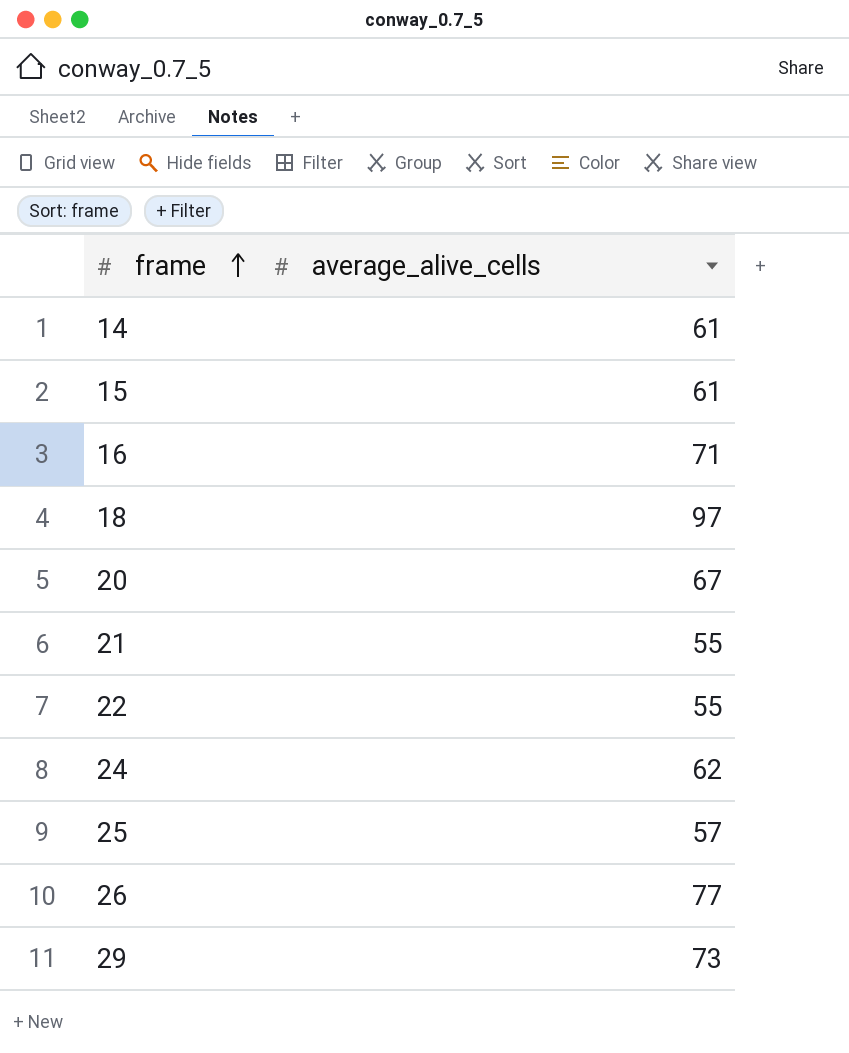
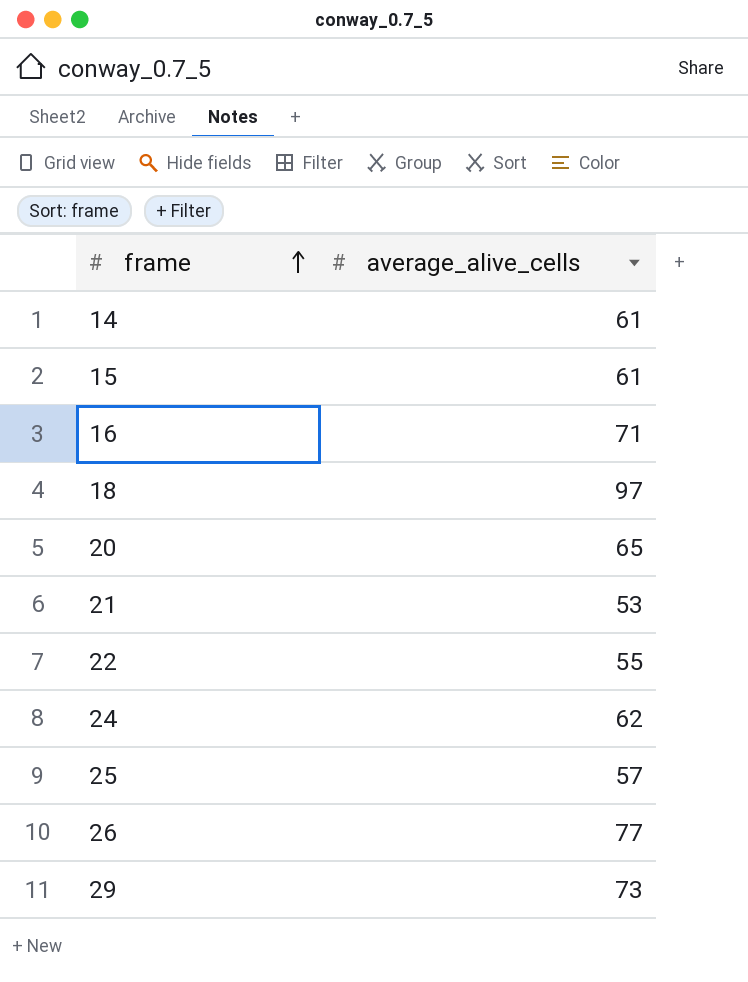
20 | average_alive_cells: 67 -> 65
21 | average_alive_cells: 55 -> 53

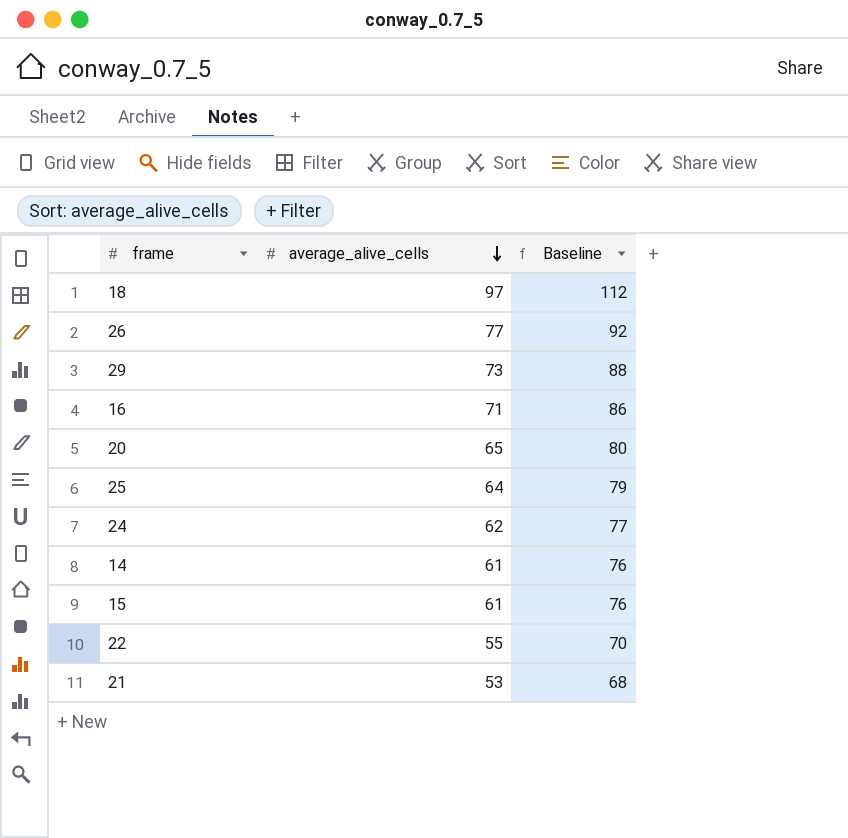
row order: frame ascending -> average_alive_cells descending
column Baseline | formula: none -> [average_alive_cells] + 15
25 | average_alive_cells: 57 -> 64

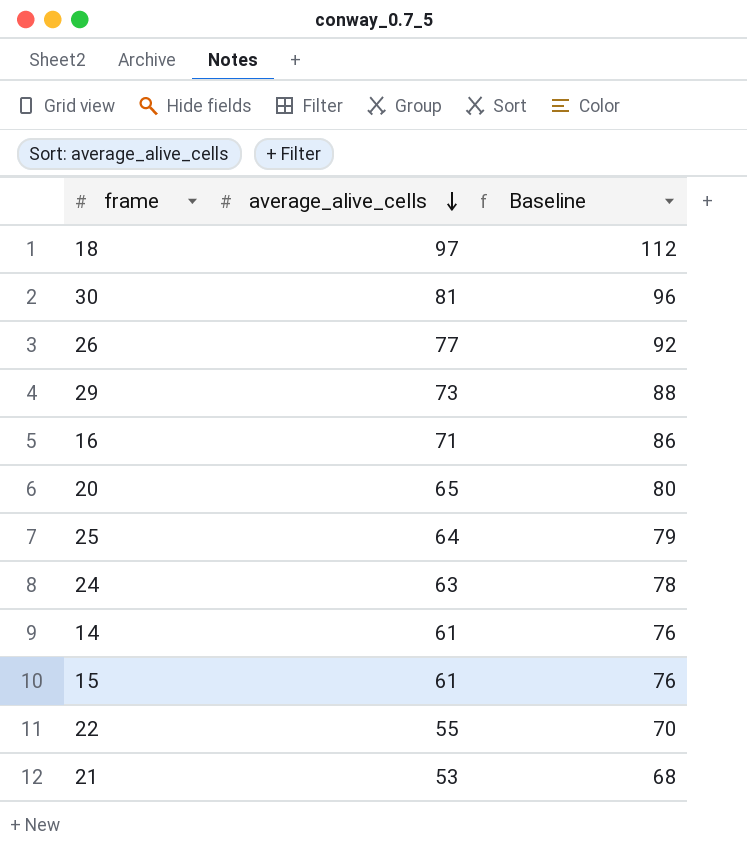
row 30: none -> 81 | 96
24 | average_alive_cells: 62 -> 63
24 | Baseline: 77 -> 78

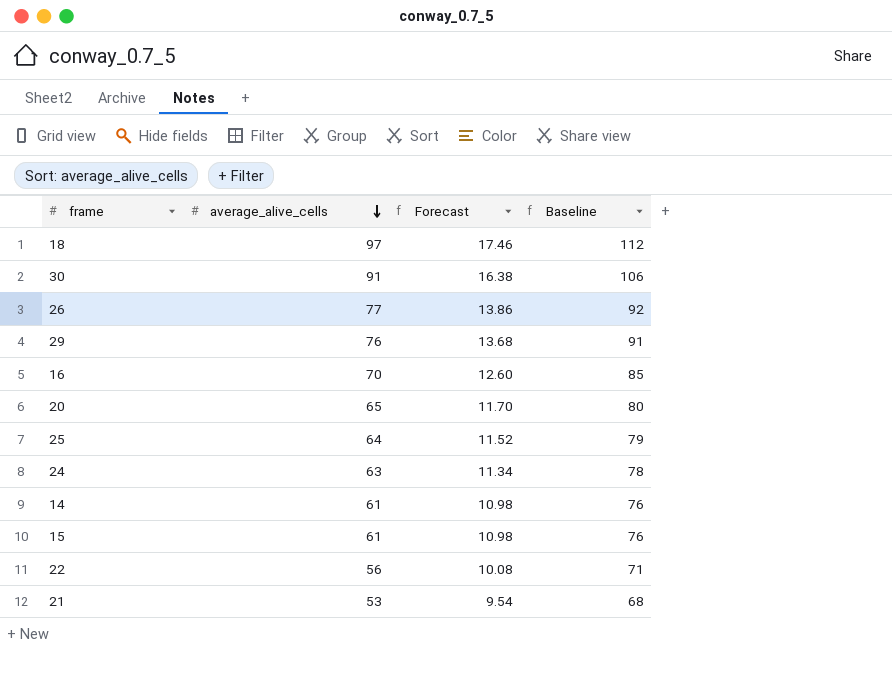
column Forecast | formula: none -> [average_alive_cells] * 0.18
30 | average_alive_cells: 81 -> 91
30 | Baseline: 96 -> 106
29 | average_alive_cells: 73 -> 76
29 | Baseline: 88 -> 91
16 | average_alive_cells: 71 -> 70
16 | Baseline: 86 -> 85
22 | average_alive_cells: 55 -> 56
22 | Baseline: 70 -> 71

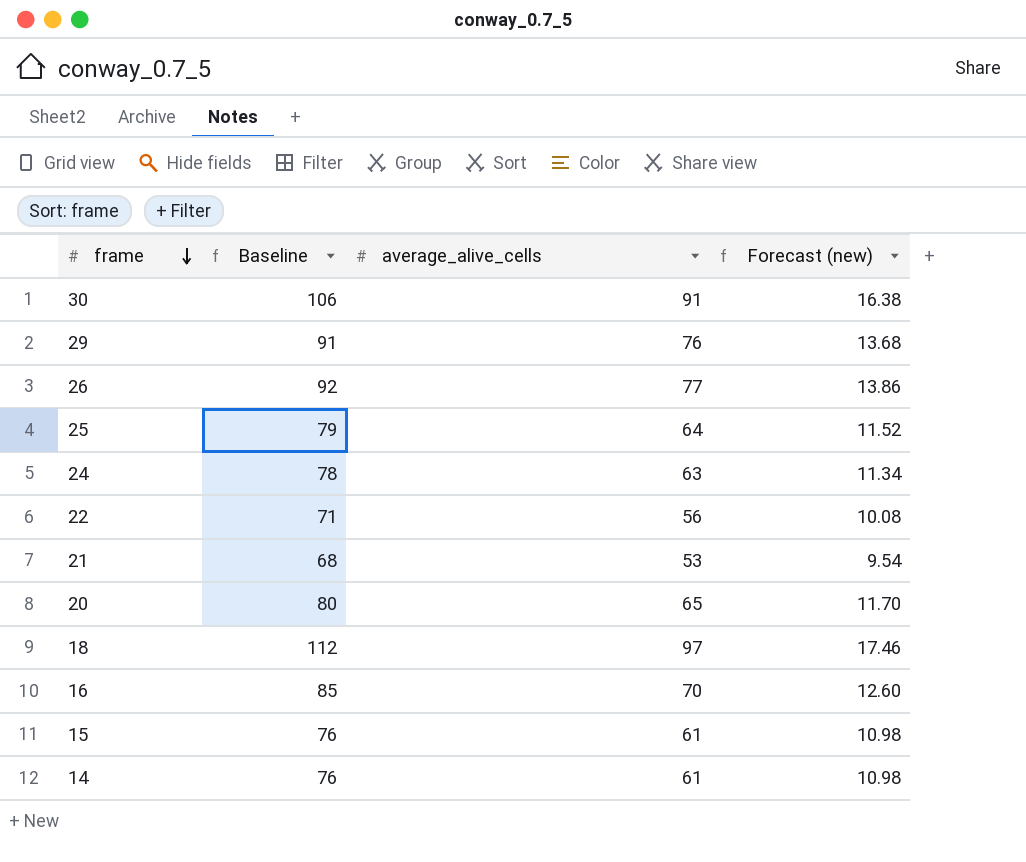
row order: average_alive_cells descending -> frame descending
column Baseline | position: 4 -> 2
column name: Forecast -> Forecast (new)

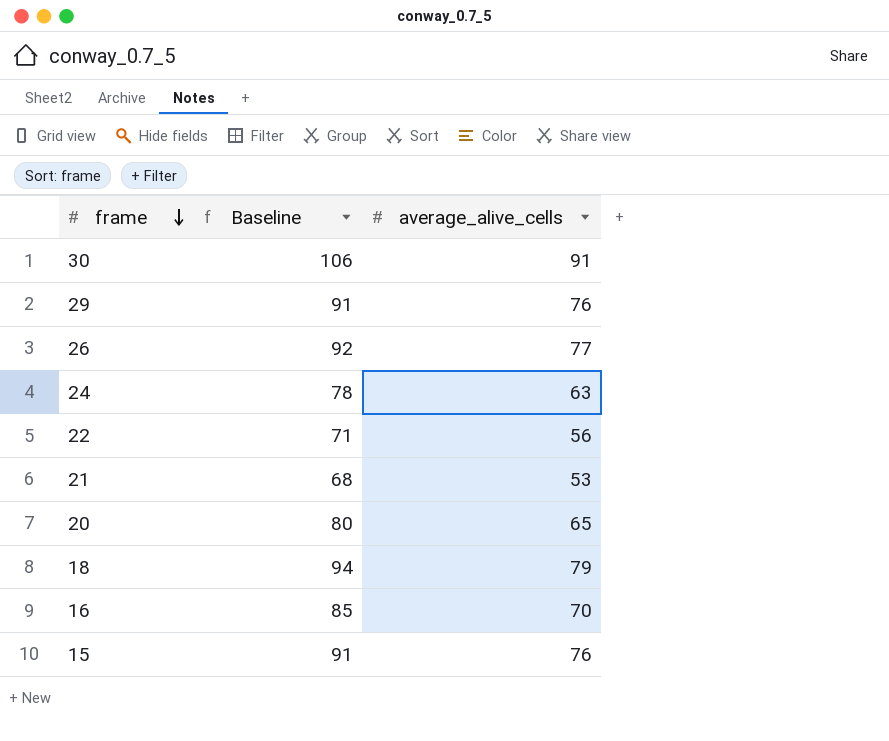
column Forecast (new) | formula: [average_alive_cells] * 0.18 -> none
row 25: 79 | 64 | 11.52 -> none
row 14: 76 | 61 | 10.98 -> none
18 | Baseline: 112 -> 94
18 | average_alive_cells: 97 -> 79
15 | Baseline: 76 -> 91
15 | average_alive_cells: 61 -> 76

